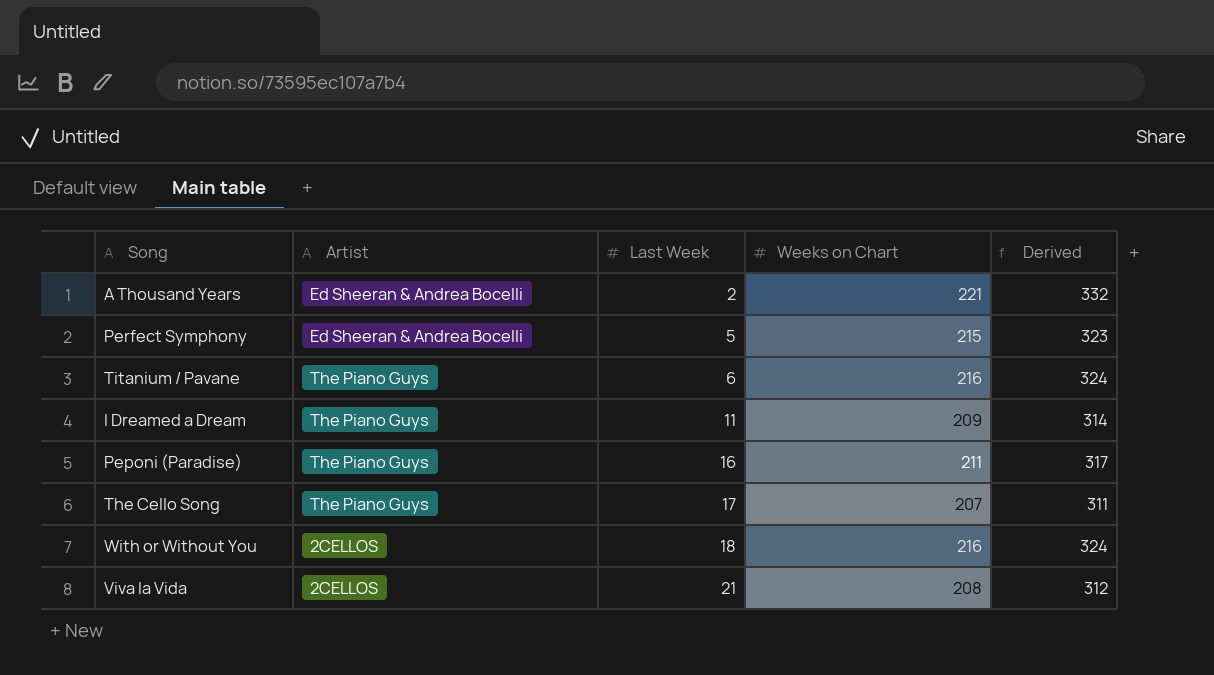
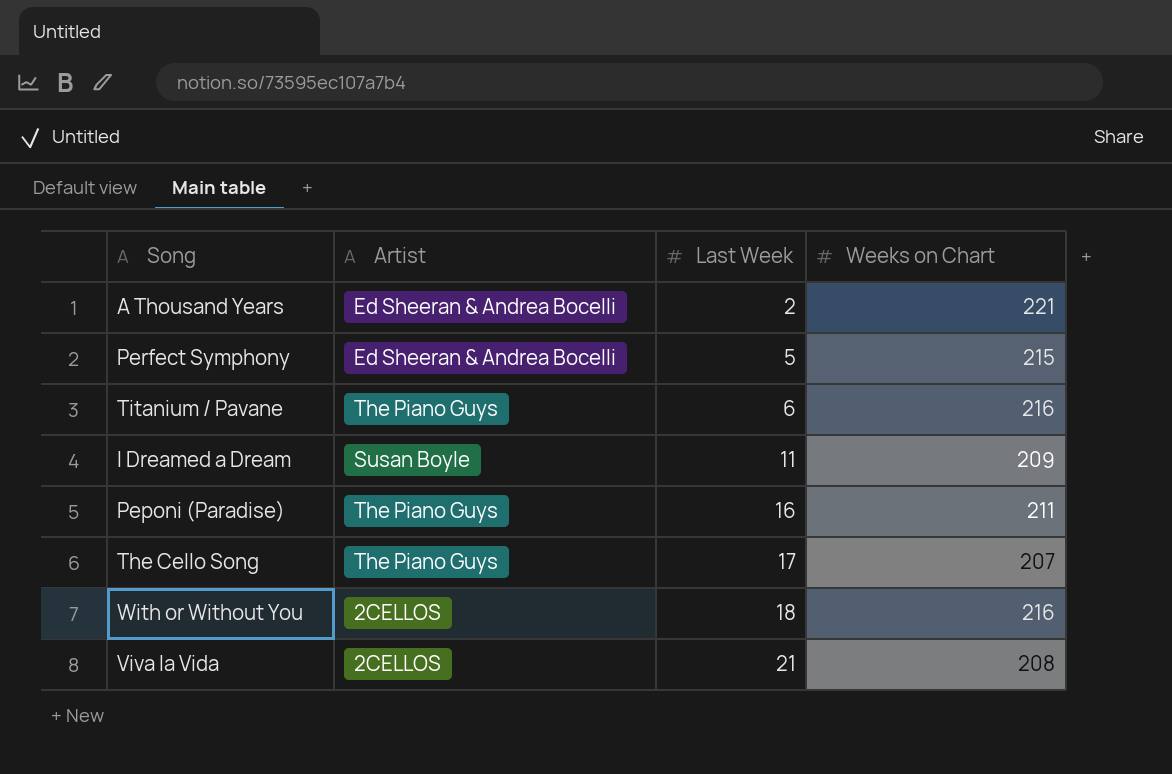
column Derived | formula: [Weeks on Chart] * 1.5 -> none
I Dreamed a Dream | Artist: The Piano Guys -> Susan Boyle

